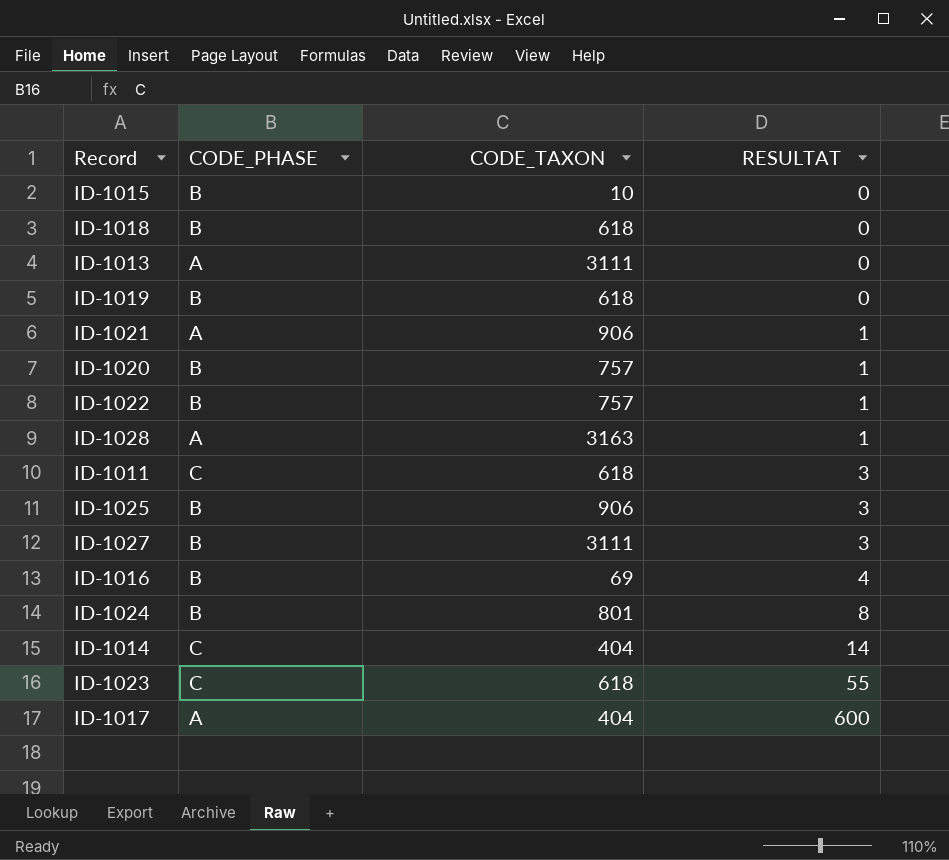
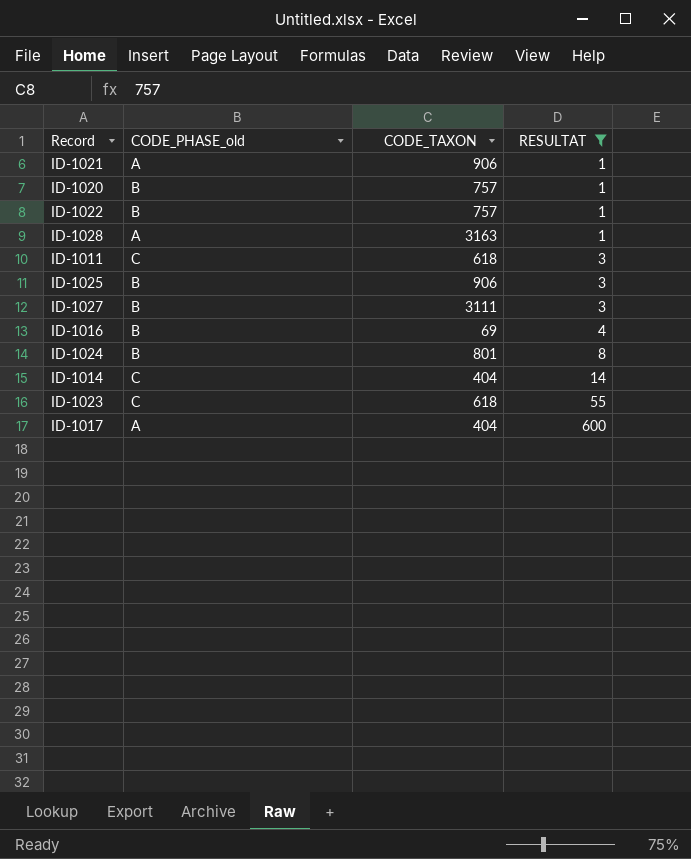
filter: none -> RESULTAT != 0
column name: CODE_PHASE -> CODE_PHASE_old

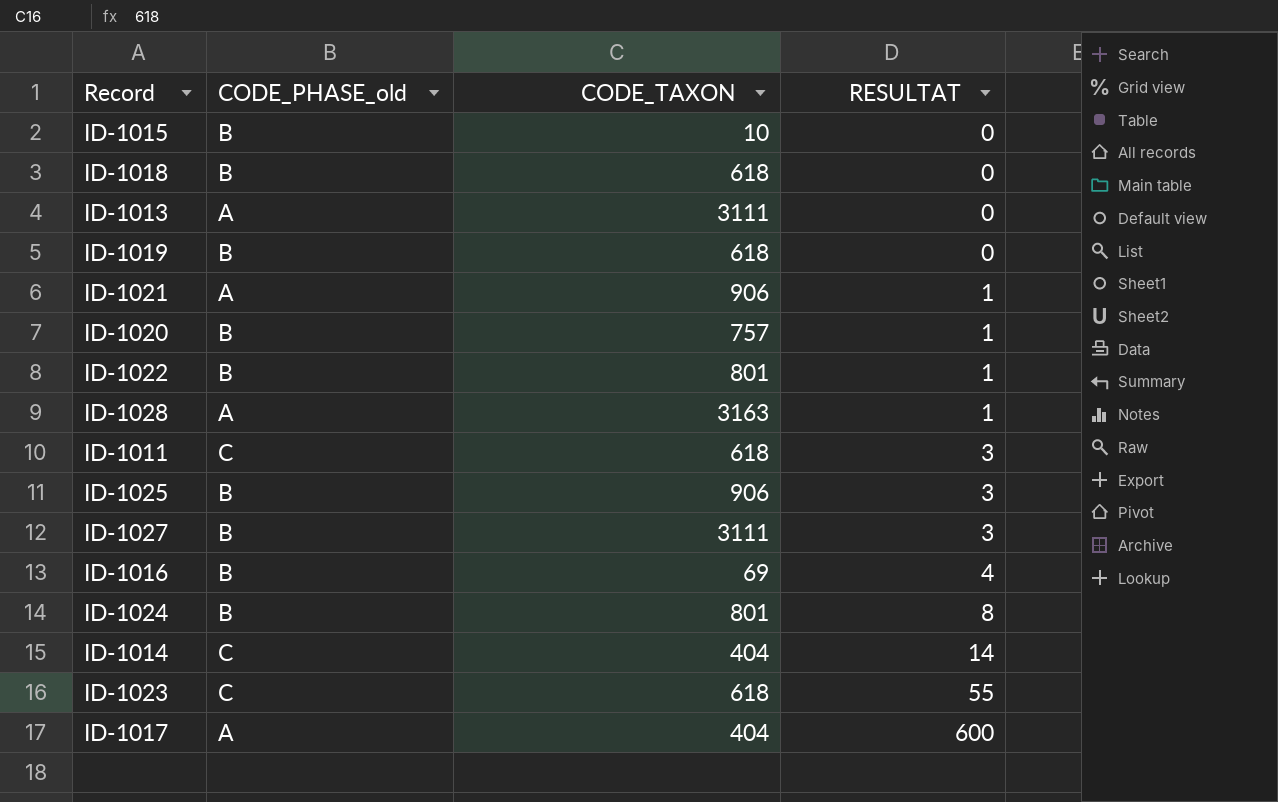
filter: RESULTAT != 0 -> none
ID-1022 | CODE_TAXON: 757 -> 801

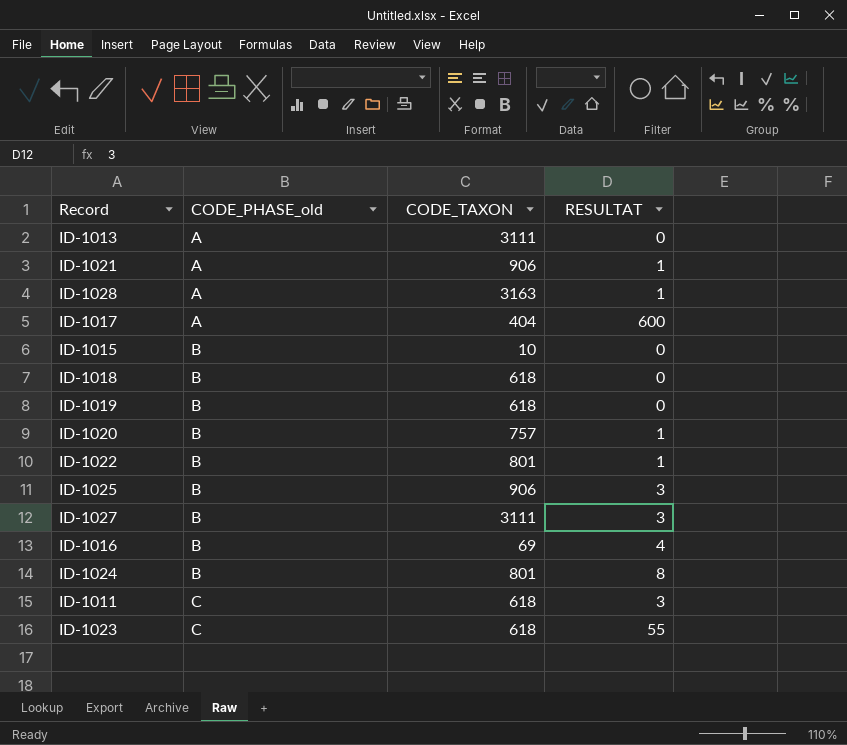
row order: RESULTAT ascending -> CODE_PHASE_old ascending
row ID-1014: C | 404 | 14 -> none

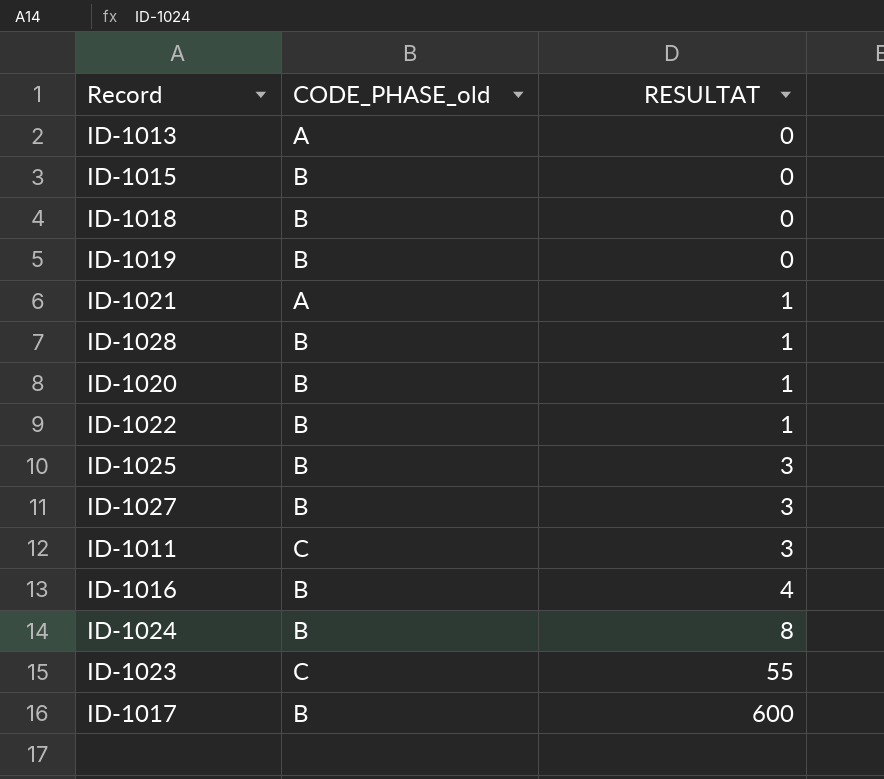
row order: CODE_PHASE_old ascending -> RESULTAT ascending
column CODE_TAXON | position: 3 -> none
ID-1028 | CODE_PHASE_old: A -> B
ID-1017 | CODE_PHASE_old: A -> B

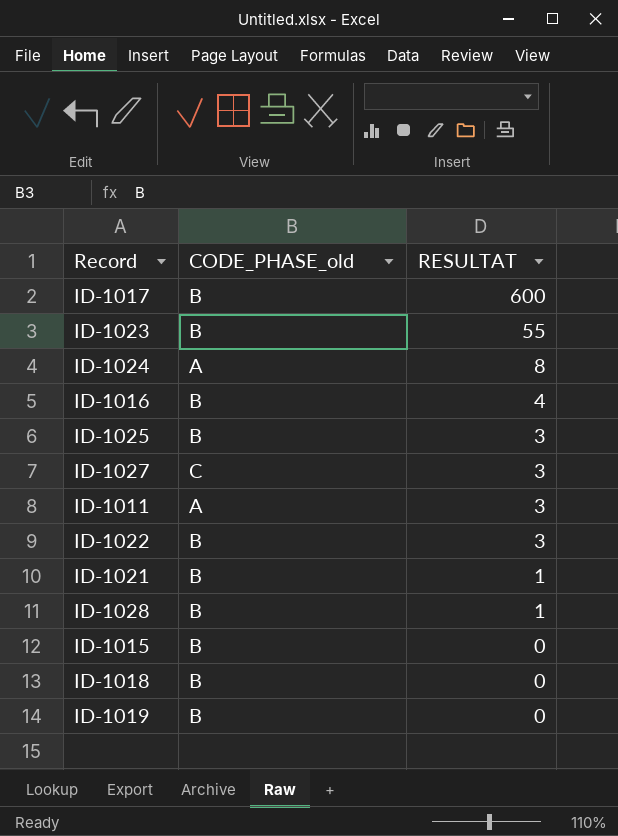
row order: RESULTAT ascending -> RESULTAT descending
row ID-1013: A | 0 -> none
row ID-1020: B | 1 -> none
ID-1023 | CODE_PHASE_old: C -> B
ID-1024 | CODE_PHASE_old: B -> A
ID-1027 | CODE_PHASE_old: B -> C
ID-1011 | CODE_PHASE_old: C -> A
ID-1022 | RESULTAT: 1 -> 3
ID-1021 | CODE_PHASE_old: A -> B

